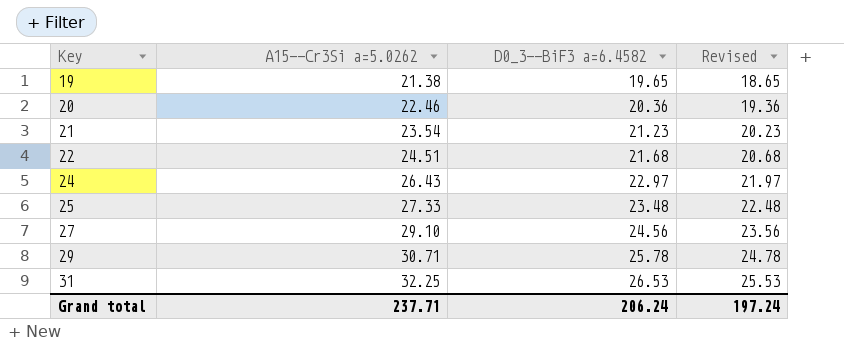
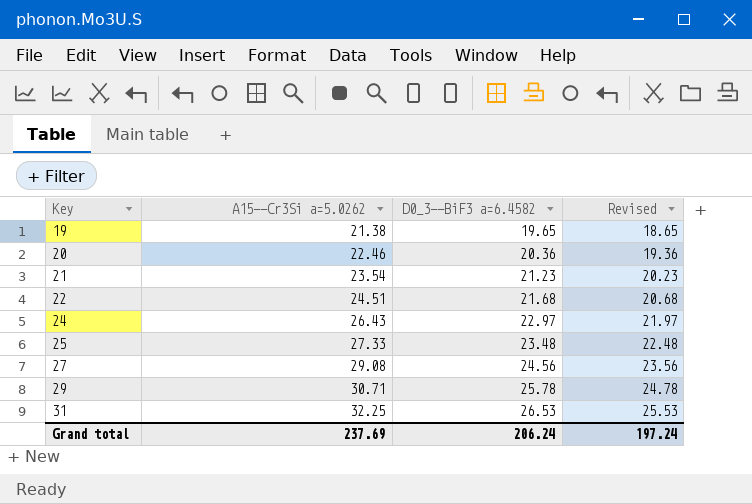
27 | A15--Cr3Si a=5.0262: 29.10 -> 29.08
Grand total | A15--Cr3Si a=5.0262: 237.71 -> 237.69

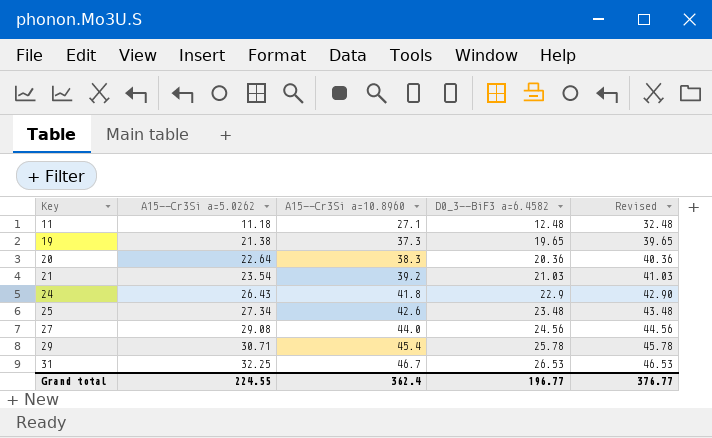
column A15--Cr3Si a=10.8960 | position: none -> 3
column Revised | formula: [D0_3--BiF3 a=6.4582] - 1 -> [D0_3--BiF3 a=6.4582] + 20
row 22: 24.51 | 21.68 | 20.68 -> none
row 11: none -> 11.18 | 27.1 | 12.48 | 32.48
20 | A15--Cr3Si a=5.0262: 22.46 -> 22.64
21 | D0_3--BiF3 a=6.4582: 21.23 -> 21.03
24 | D0_3--BiF3 a=6.4582: 22.97 -> 22.9
25 | A15--Cr3Si a=5.0262: 27.33 -> 27.34
Grand total | A15--Cr3Si a=5.0262: 237.69 -> 224.55
Grand total | D0_3--BiF3 a=6.4582: 206.24 -> 196.77
Grand total | Revised: 197.24 -> 376.77

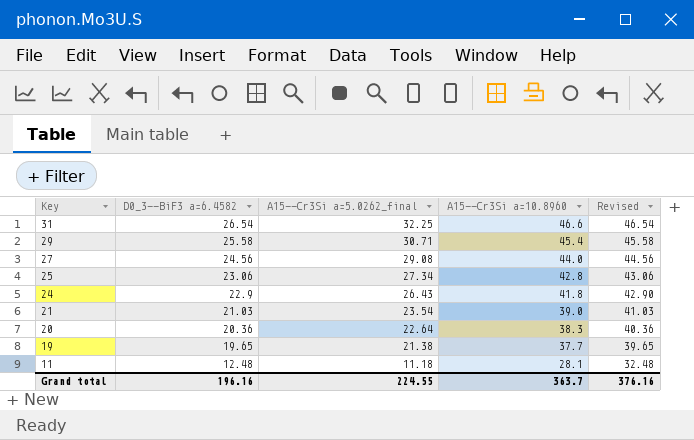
row order: Key ascending -> Key descending
column D0_3--BiF3 a=6.4582 | position: 4 -> 2
column name: A15--Cr3Si a=5.0262 -> A15--Cr3Si a=5.0262_final
31 | D0_3--BiF3 a=6.4582: 26.53 -> 26.54
31 | A15--Cr3Si a=10.8960: 46.7 -> 46.6
31 | Revised: 46.53 -> 46.54
29 | D0_3--BiF3 a=6.4582: 25.78 -> 25.58
29 | Revised: 45.78 -> 45.58
25 | D0_3--BiF3 a=6.4582: 23.48 -> 23.06
25 | A15--Cr3Si a=10.8960: 42.6 -> 42.8
25 | Revised: 43.48 -> 43.06
21 | A15--Cr3Si a=10.8960: 39.2 -> 39.0
19 | A15--Cr3Si a=10.8960: 37.3 -> 37.7
11 | A15--Cr3Si a=10.8960: 27.1 -> 28.1
Grand total | D0_3--BiF3 a=6.4582: 196.77 -> 196.16
Grand total | A15--Cr3Si a=10.8960: 362.4 -> 363.7
Grand total | Revised: 376.77 -> 376.16

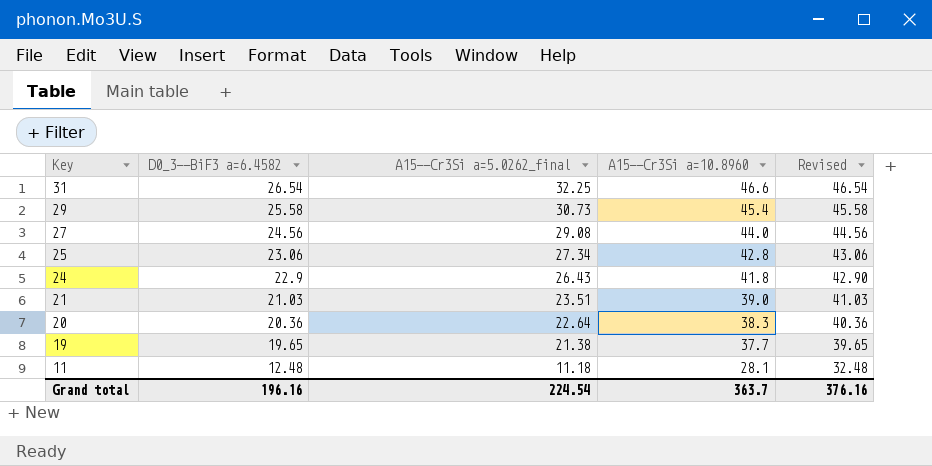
29 | A15--Cr3Si a=5.0262_final: 30.71 -> 30.73
21 | A15--Cr3Si a=5.0262_final: 23.54 -> 23.51
Grand total | A15--Cr3Si a=5.0262_final: 224.55 -> 224.54

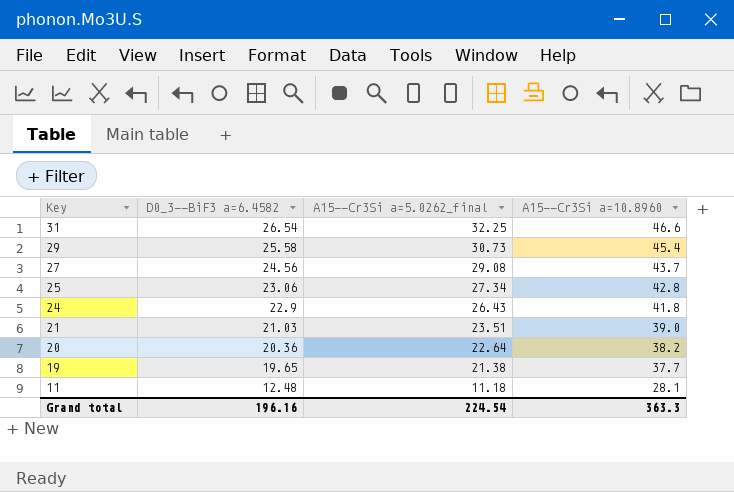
column Revised | formula: [D0_3--BiF3 a=6.4582] + 20 -> none
27 | A15--Cr3Si a=10.8960: 44.0 -> 43.7
20 | A15--Cr3Si a=10.8960: 38.3 -> 38.2
Grand total | A15--Cr3Si a=10.8960: 363.7 -> 363.3

